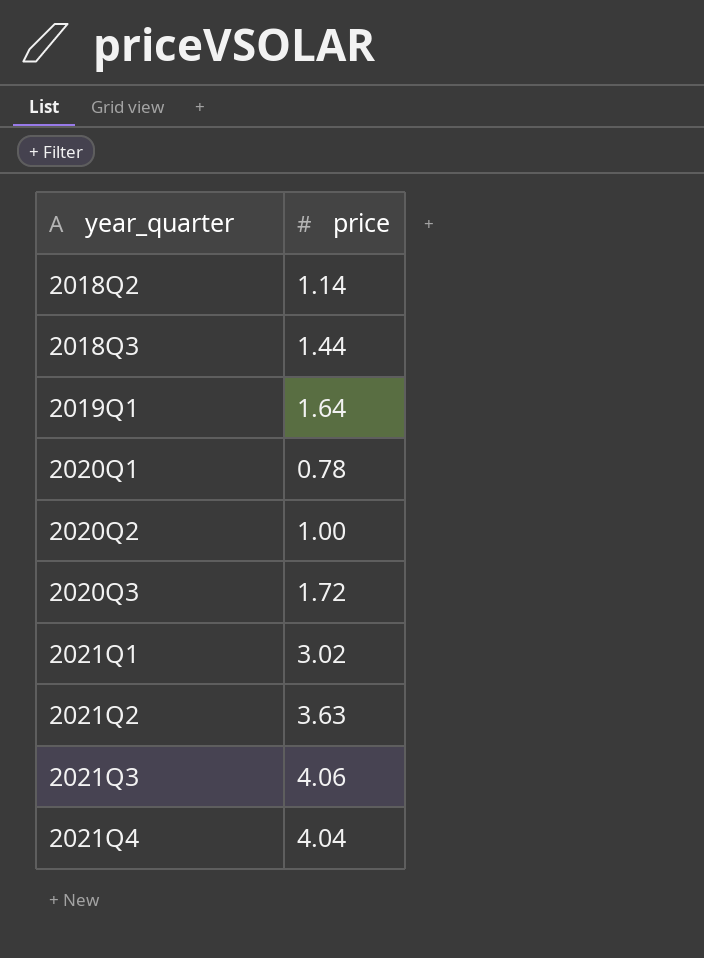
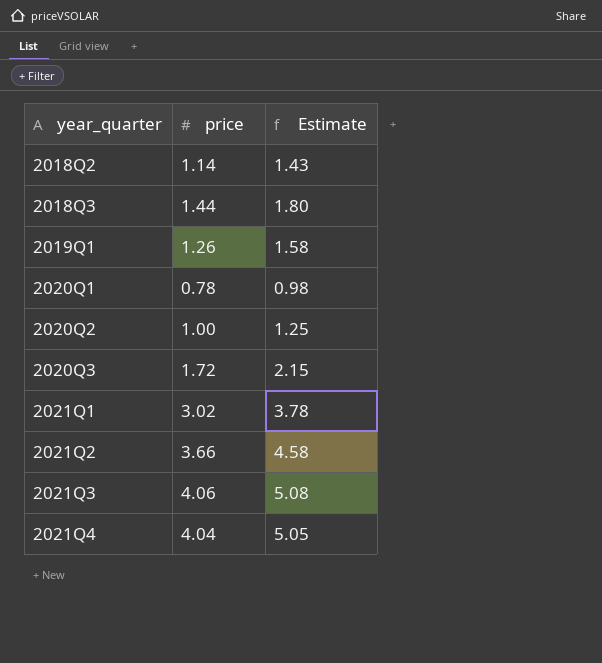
column Estimate | formula: none -> [price] * 1.25
2019Q1 | price: 1.64 -> 1.26
2021Q2 | price: 3.63 -> 3.66

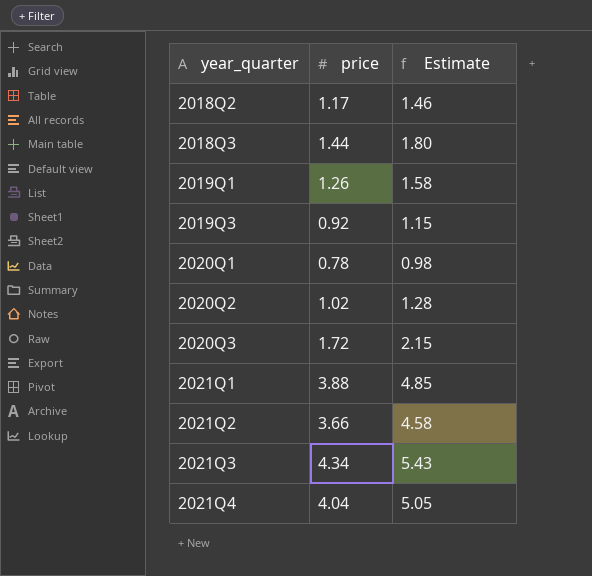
2018Q2 | price: 1.14 -> 1.17
2018Q2 | Estimate: 1.43 -> 1.46
row 2019Q3: none -> 0.92 | 1.15
2020Q2 | price: 1.00 -> 1.02
2020Q2 | Estimate: 1.25 -> 1.28
2021Q1 | price: 3.02 -> 3.88
2021Q1 | Estimate: 3.78 -> 4.85
2021Q3 | price: 4.06 -> 4.34
2021Q3 | Estimate: 5.08 -> 5.43

